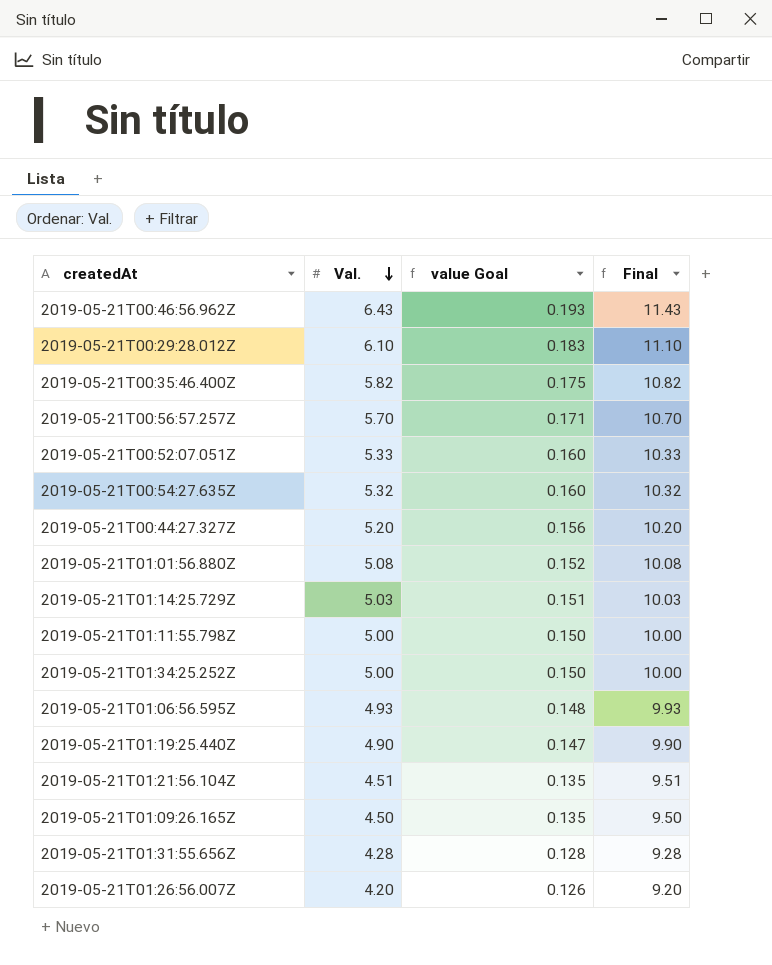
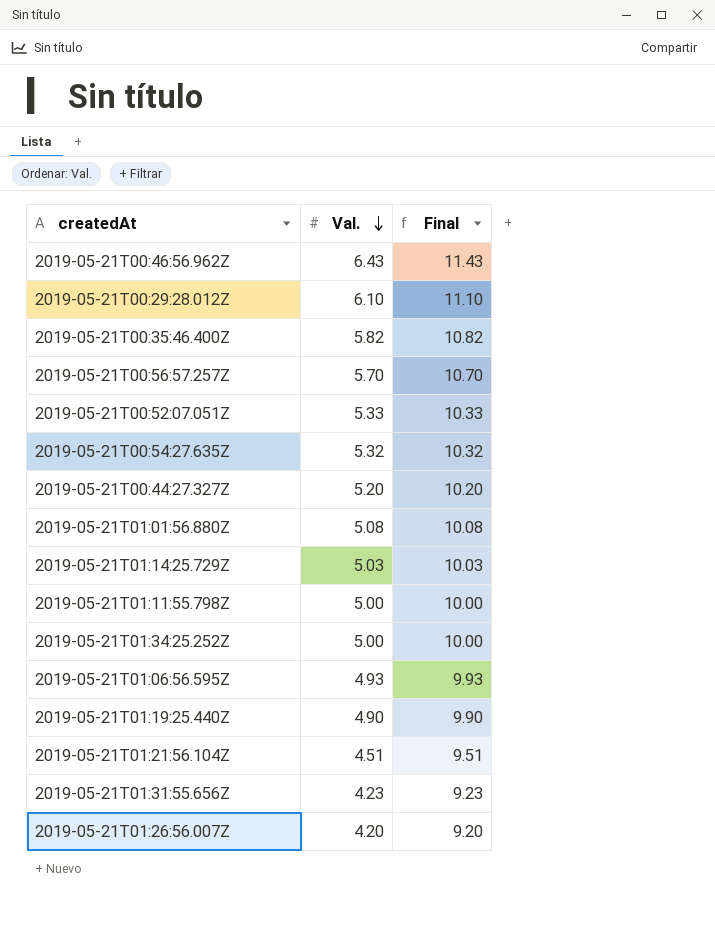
column value Goal | formula: [Val.] * 0.03 -> none
row 2019-05-21T01:09:26.165Z: 4.50 | 0.135 | 9.50 -> none
2019-05-21T01:31:55.656Z | Val.: 4.28 -> 4.23
2019-05-21T01:31:55.656Z | Final: 9.28 -> 9.23

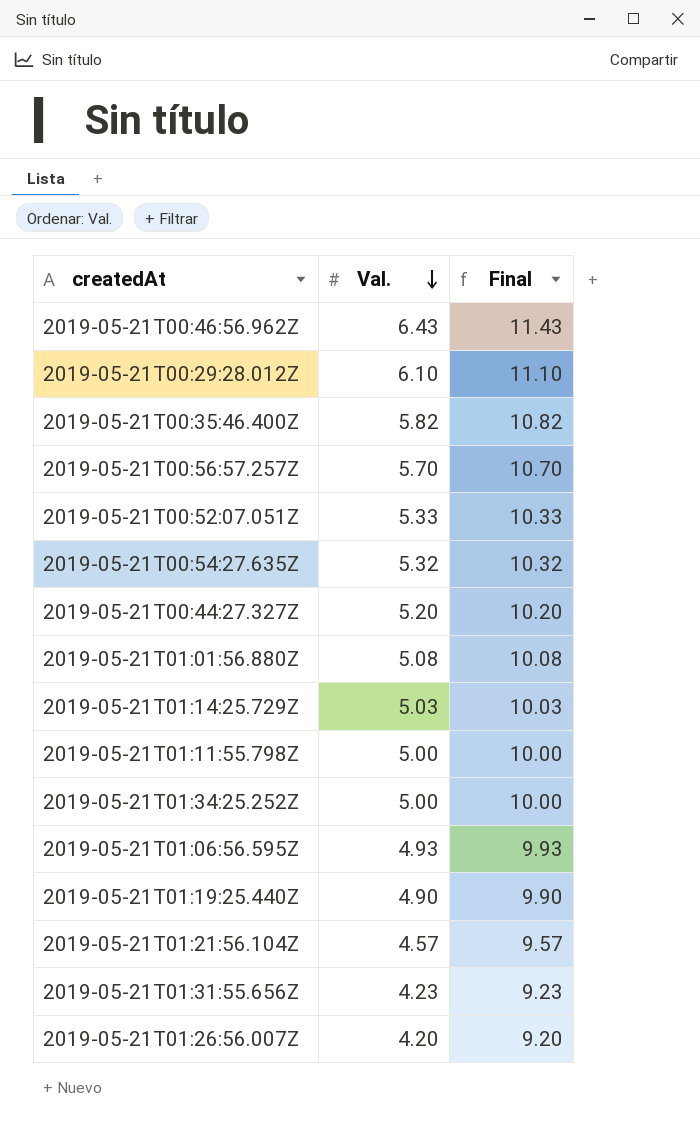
2019-05-21T01:21:56.104Z | Val.: 4.51 -> 4.57
2019-05-21T01:21:56.104Z | Final: 9.51 -> 9.57

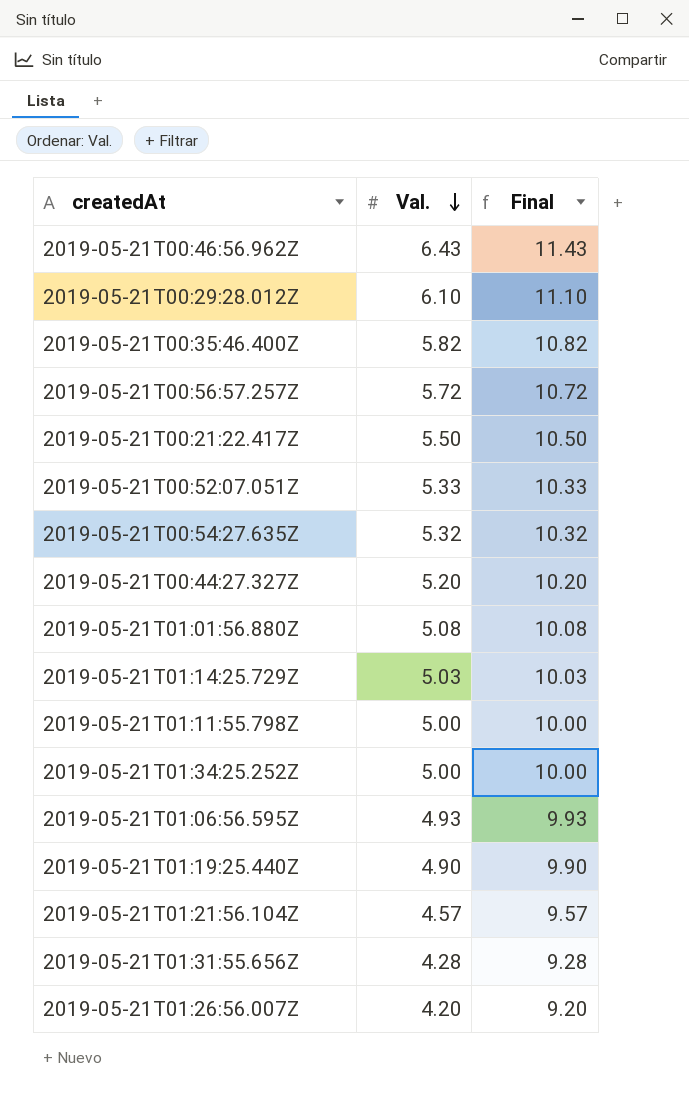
2019-05-21T00:56:57.257Z | Val.: 5.70 -> 5.72
2019-05-21T00:56:57.257Z | Final: 10.70 -> 10.72
row 2019-05-21T00:21:22.417Z: none -> 5.50 | 10.50
2019-05-21T01:31:55.656Z | Val.: 4.23 -> 4.28
2019-05-21T01:31:55.656Z | Final: 9.23 -> 9.28

